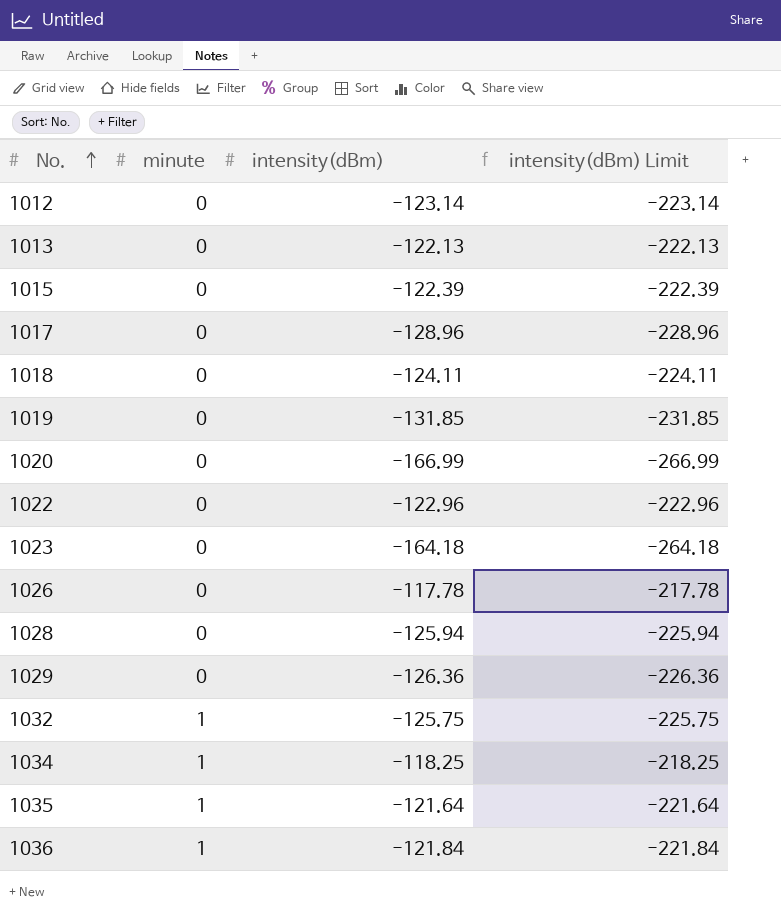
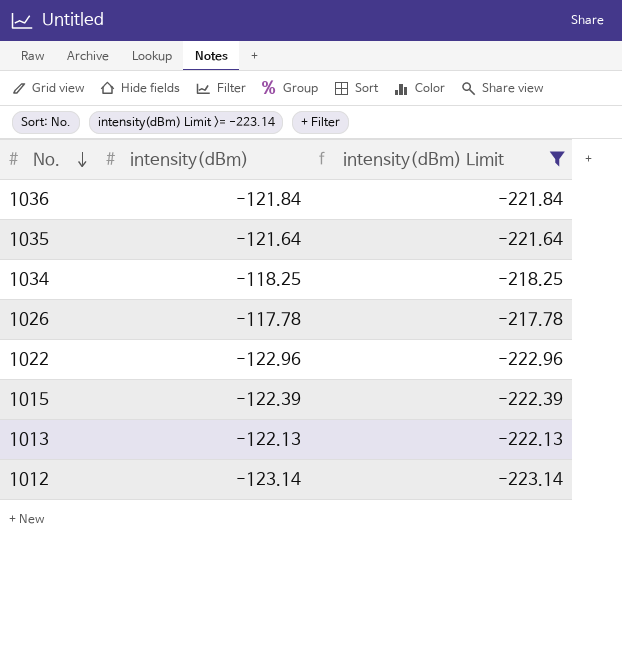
filter: none -> intensity(dBm) Limit >= -223.14
row order: No. ascending -> No. descending
column minute | position: 2 -> none

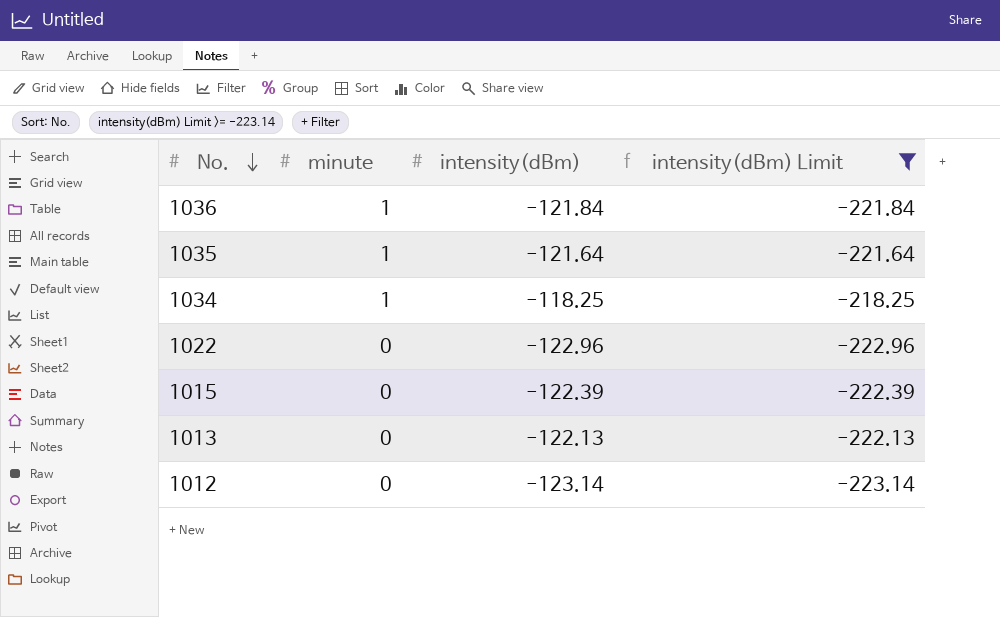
column minute | position: none -> 2
row 1026: -117.78 | -217.78 -> none

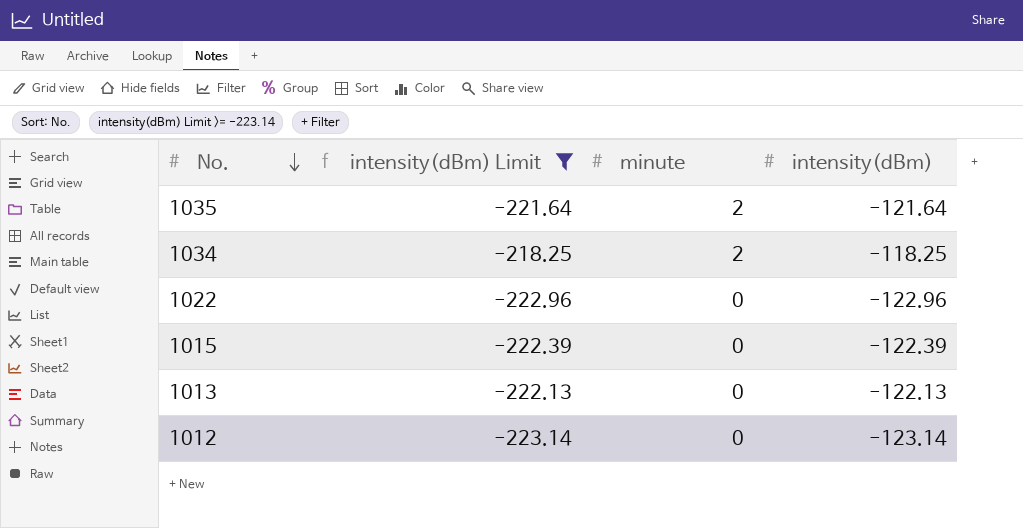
column intensity(dBm) Limit | position: 4 -> 2
row 1036: 1 | -121.84 | -221.84 -> none
1035 | minute: 1 -> 2
1034 | minute: 1 -> 2

